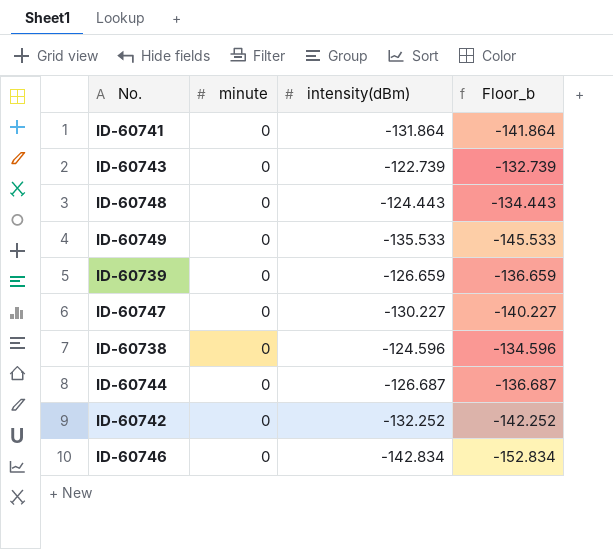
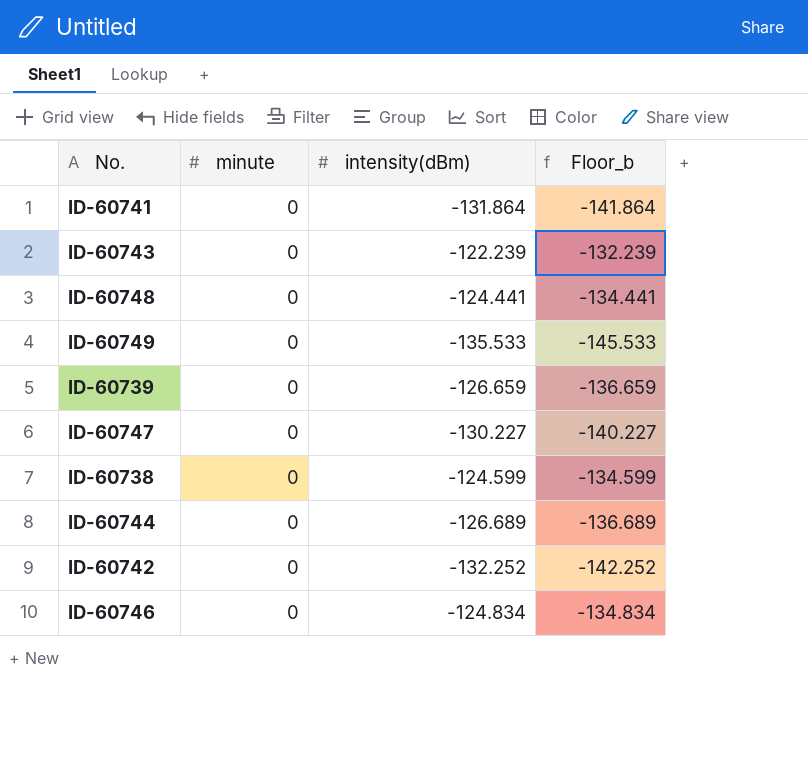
ID-60743 | intensity(dBm): -122.739 -> -122.239
ID-60743 | Floor_b: -132.739 -> -132.239
ID-60748 | intensity(dBm): -124.443 -> -124.441
ID-60748 | Floor_b: -134.443 -> -134.441
ID-60738 | intensity(dBm): -124.596 -> -124.599
ID-60738 | Floor_b: -134.596 -> -134.599
ID-60744 | intensity(dBm): -126.687 -> -126.689
ID-60744 | Floor_b: -136.687 -> -136.689
ID-60746 | intensity(dBm): -142.834 -> -124.834
ID-60746 | Floor_b: -152.834 -> -134.834

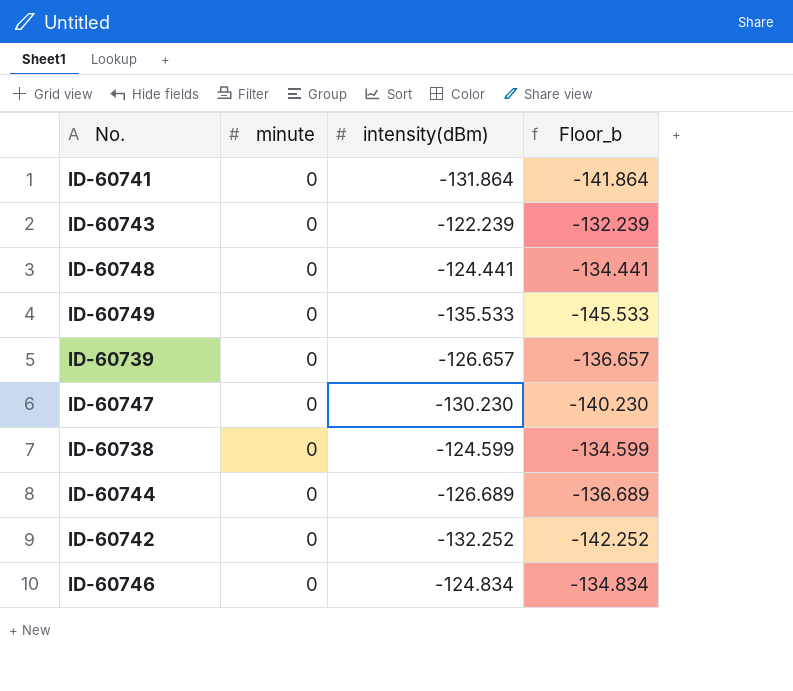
ID-60739 | intensity(dBm): -126.659 -> -126.657
ID-60739 | Floor_b: -136.659 -> -136.657
ID-60747 | intensity(dBm): -130.227 -> -130.230
ID-60747 | Floor_b: -140.227 -> -140.230

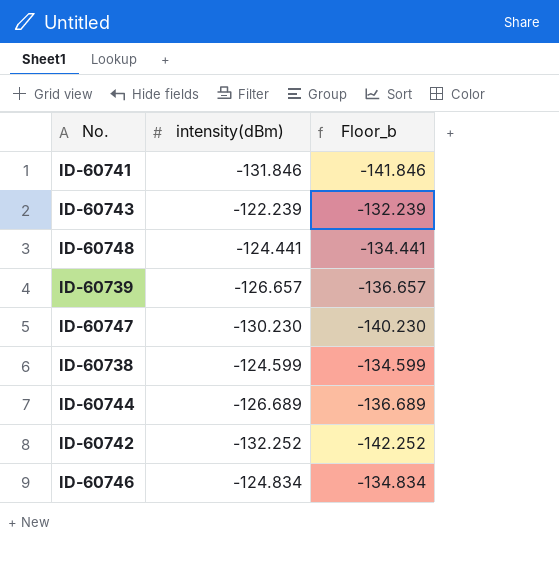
column minute | position: 2 -> none
row ID-60749: 0 | -135.533 | -145.533 -> none
ID-60741 | intensity(dBm): -131.864 -> -131.846
ID-60741 | Floor_b: -141.864 -> -141.846

